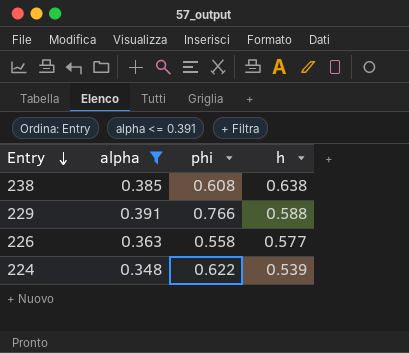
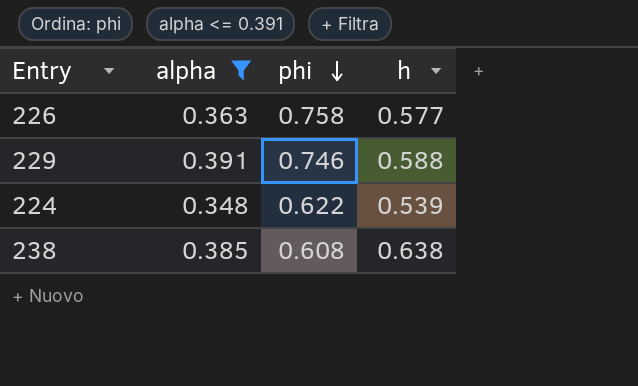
row order: Entry descending -> phi descending
226 | phi: 0.558 -> 0.758
229 | phi: 0.766 -> 0.746

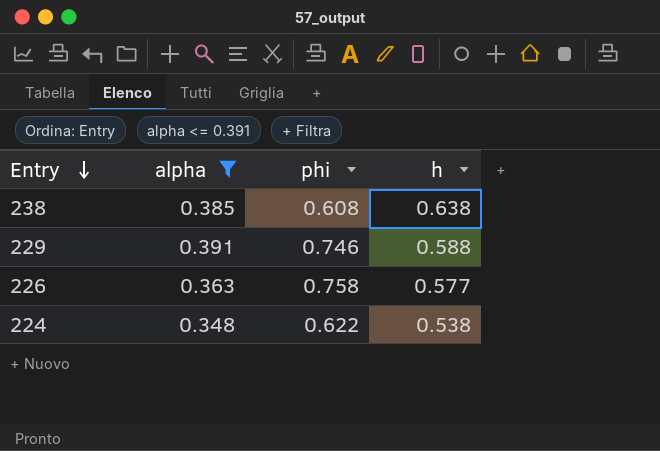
row order: phi descending -> Entry descending
224 | h: 0.539 -> 0.538

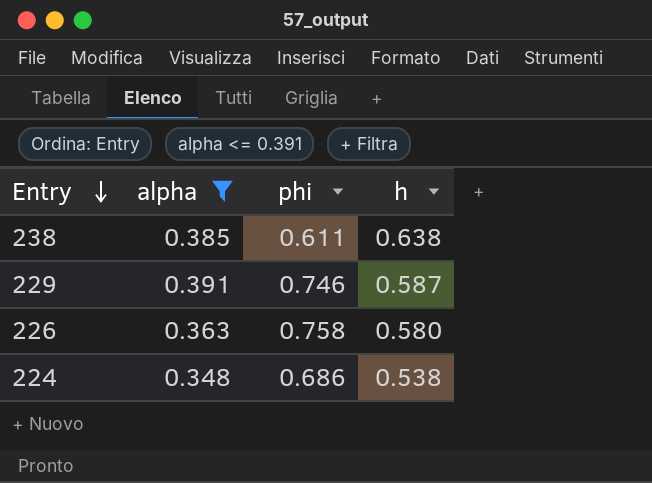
238 | phi: 0.608 -> 0.611
229 | h: 0.588 -> 0.587
226 | h: 0.577 -> 0.580
224 | phi: 0.622 -> 0.686

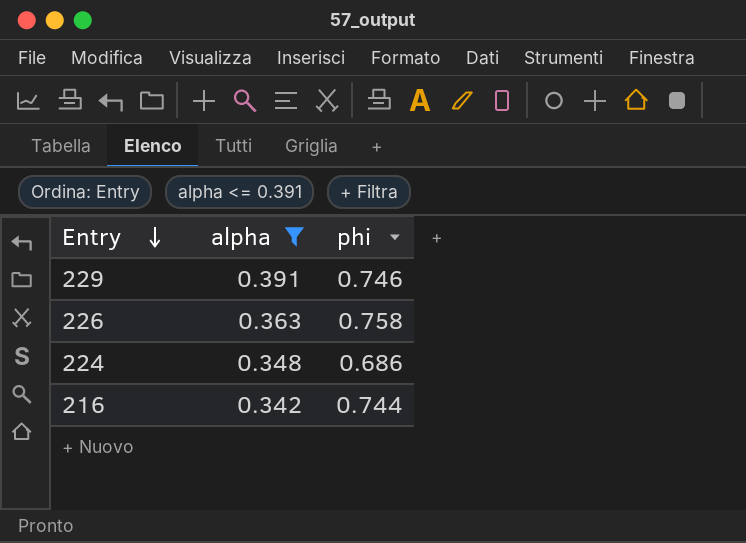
column h | position: 4 -> none
row 238: 0.385 | 0.611 | 0.638 -> none
row 216: none -> 0.342 | 0.744

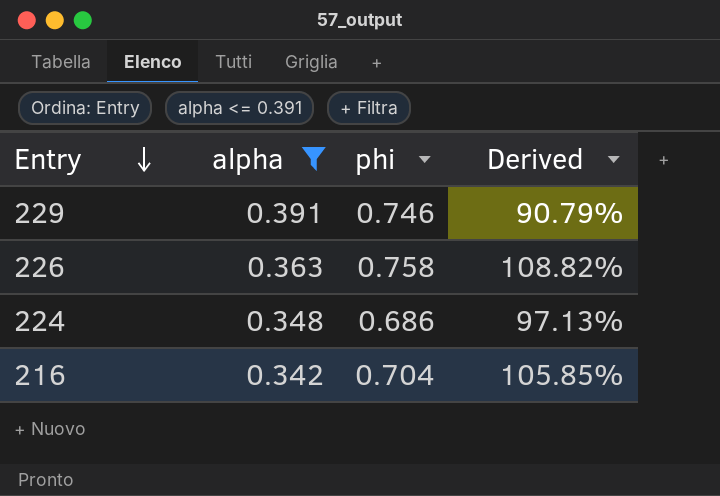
column Derived | formula: none -> ([phi] - [alpha]) / [alpha]
216 | phi: 0.744 -> 0.704

